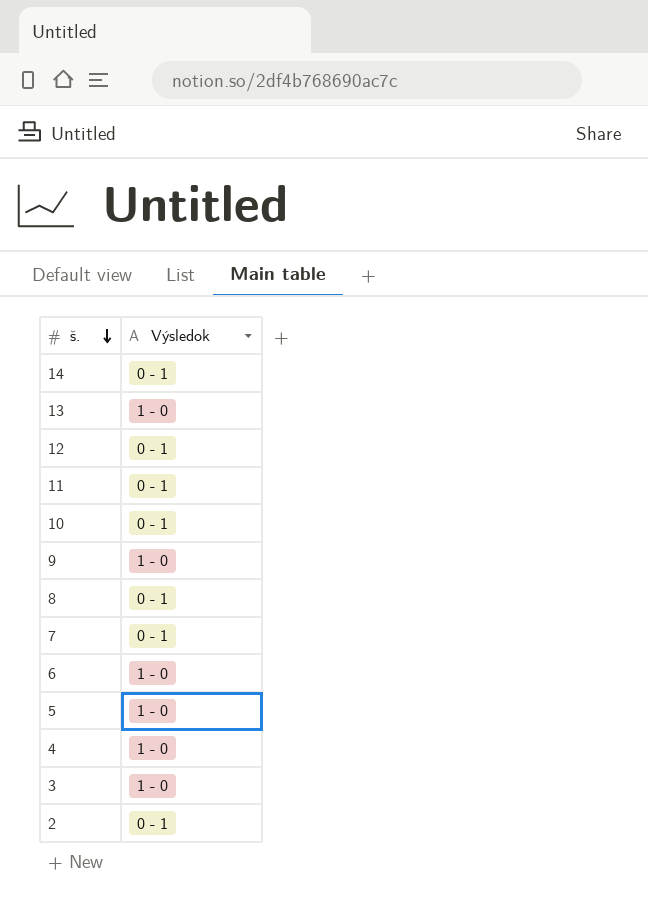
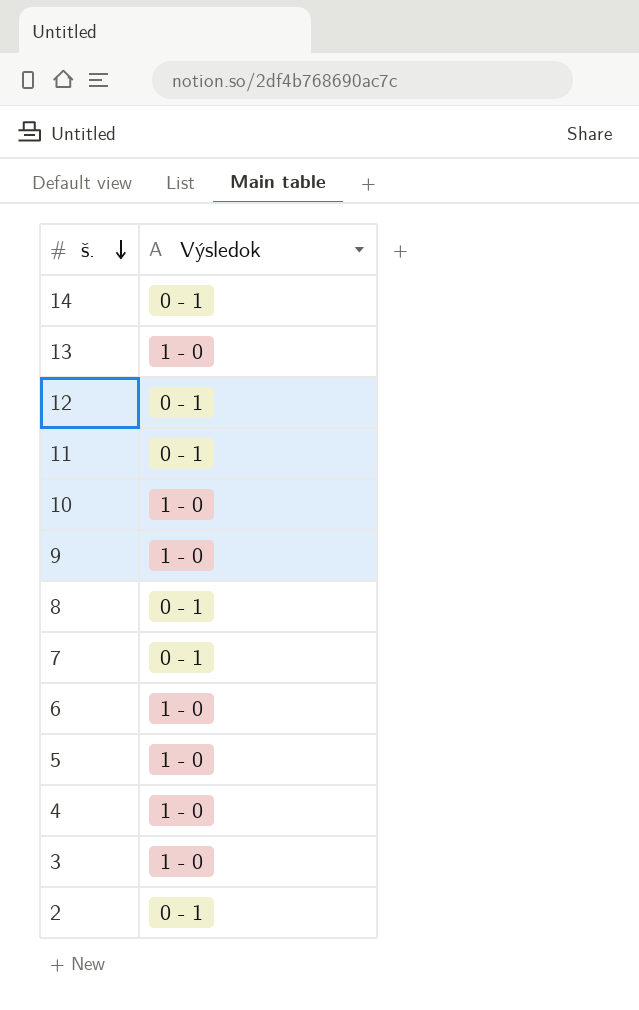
10 | Výsledok: 0 - 1 -> 1 - 0

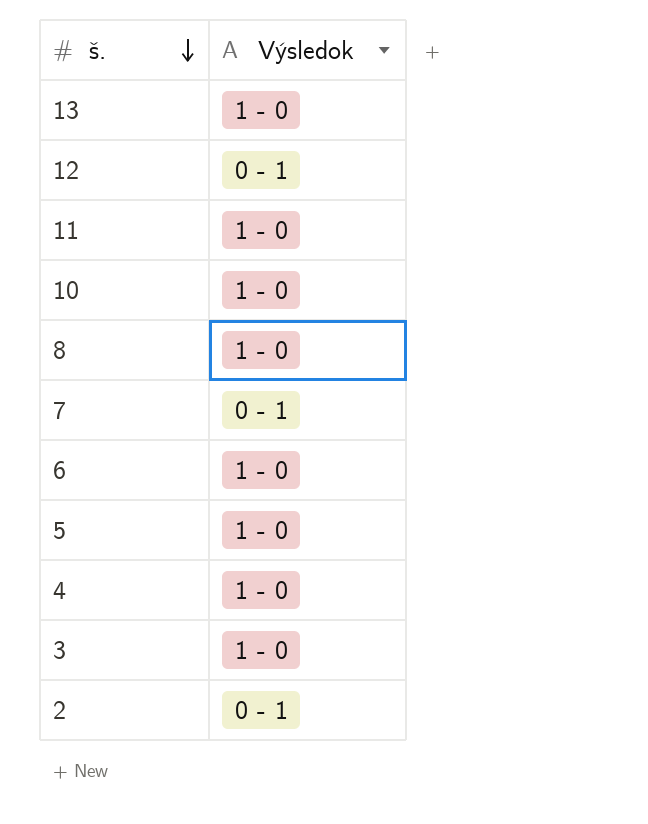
row 14: 0 - 1 -> none
row 9: 1 - 0 -> none
11 | Výsledok: 0 - 1 -> 1 - 0
8 | Výsledok: 0 - 1 -> 1 - 0

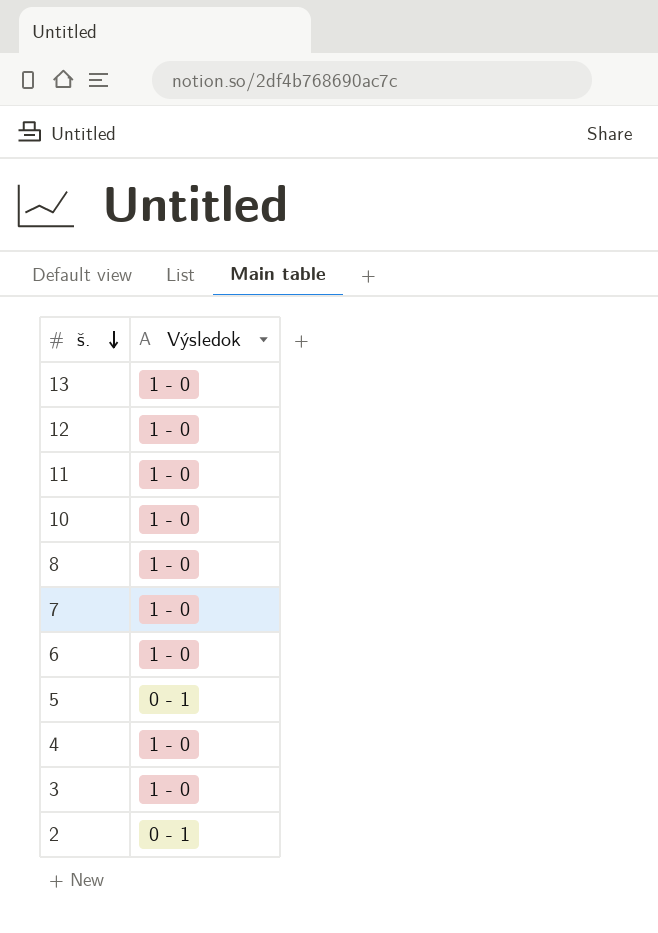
12 | Výsledok: 0 - 1 -> 1 - 0
7 | Výsledok: 0 - 1 -> 1 - 0
5 | Výsledok: 1 - 0 -> 0 - 1

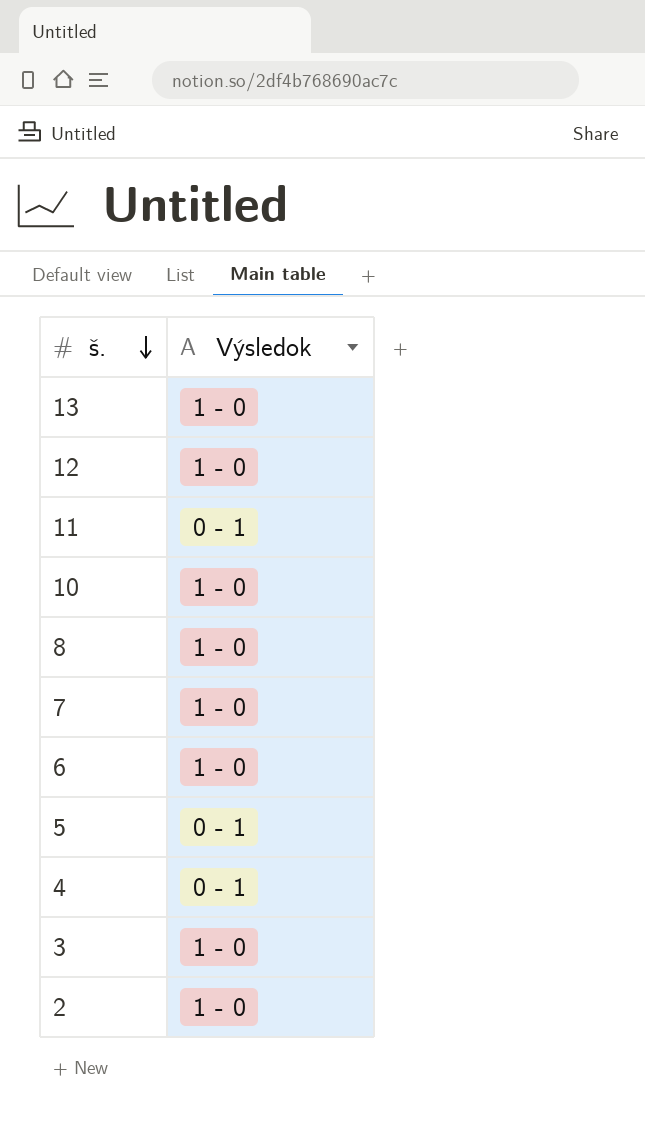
11 | Výsledok: 1 - 0 -> 0 - 1
4 | Výsledok: 1 - 0 -> 0 - 1
2 | Výsledok: 0 - 1 -> 1 - 0

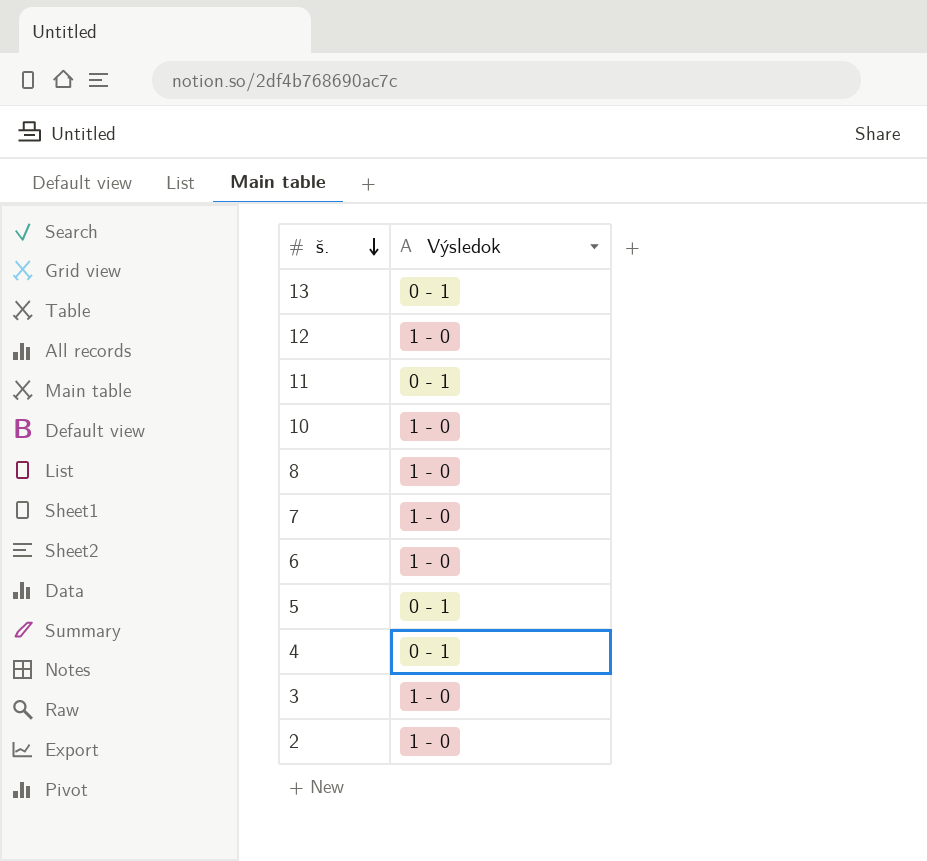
13 | Výsledok: 1 - 0 -> 0 - 1

